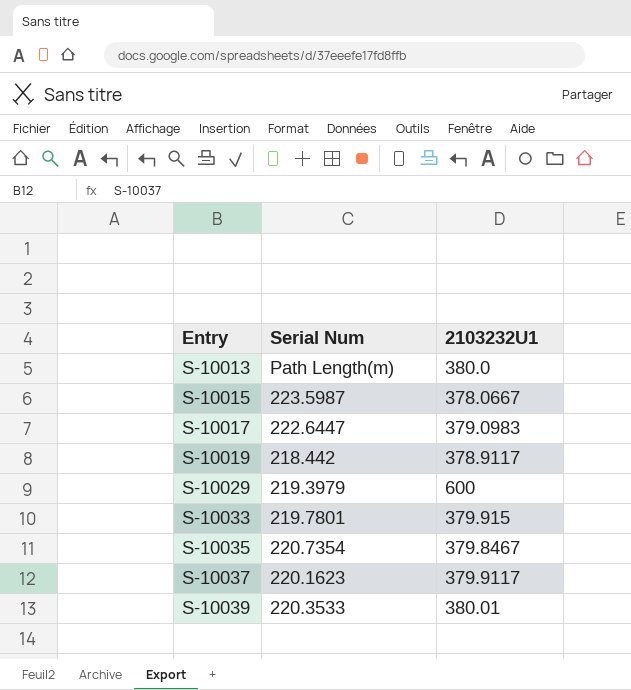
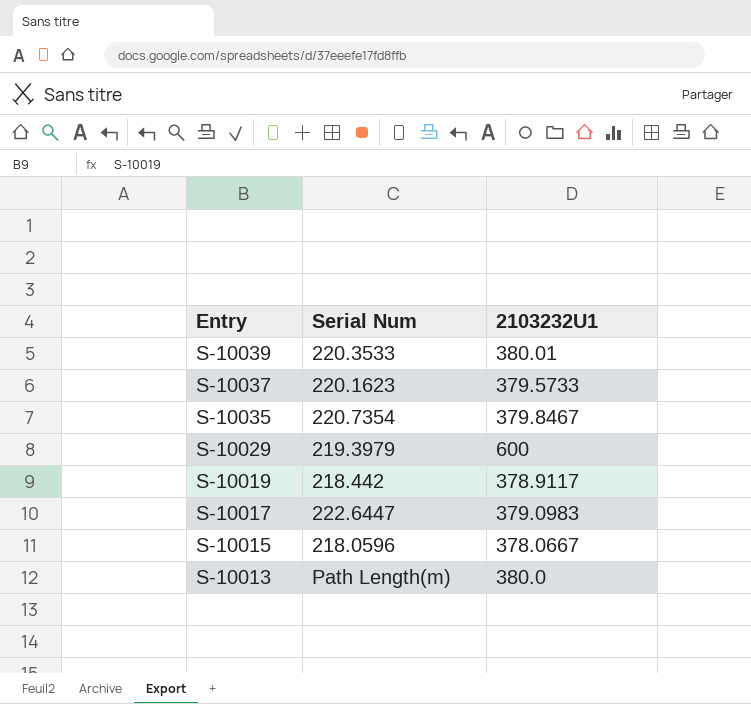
row order: Entry ascending -> Entry descending
row S-10033: 219.7801 | 379.915 -> none
S-10037 | 2103232U1: 379.9117 -> 379.5733
S-10015 | Serial Num: 223.5987 -> 218.0596

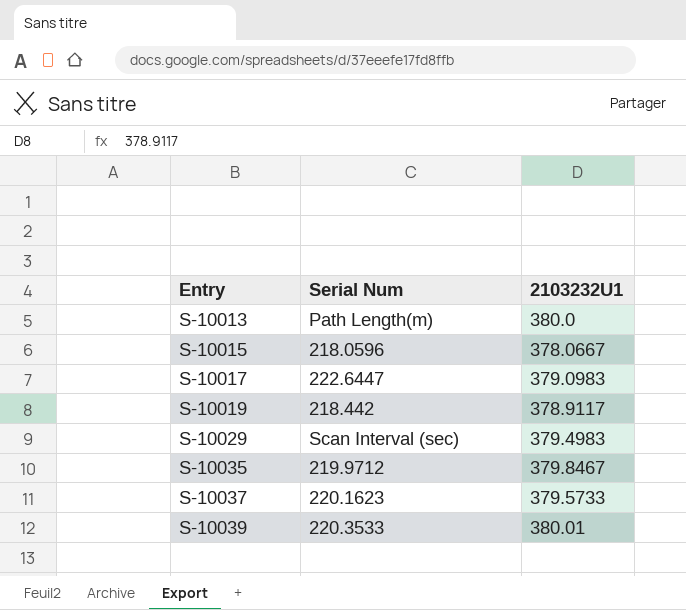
row order: Entry descending -> Entry ascending
S-10029 | Serial Num: 219.3979 -> Scan Interval (sec)
S-10029 | 2103232U1: 600 -> 379.4983
S-10035 | Serial Num: 220.7354 -> 219.9712

